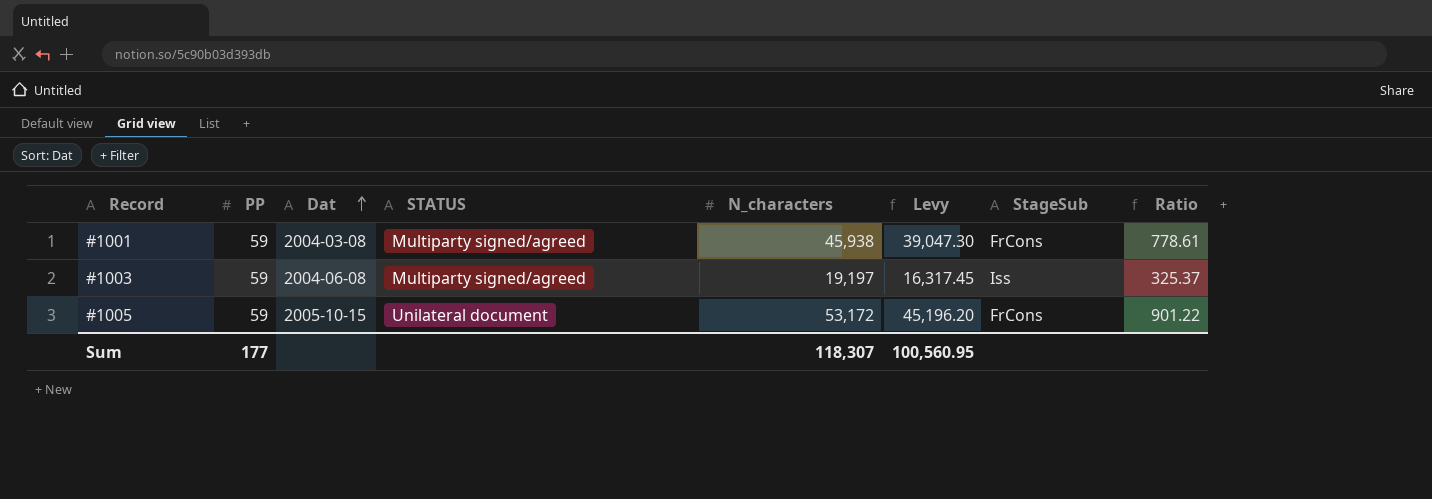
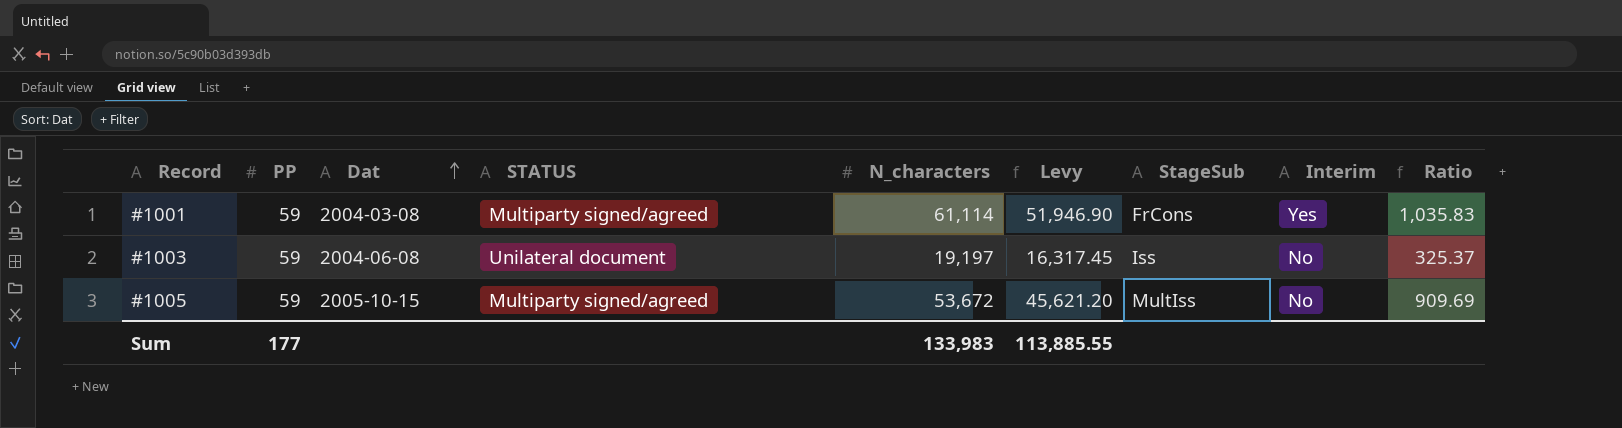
column Interim | position: none -> 8
#1001 | N_characters: 45,938 -> 61,114
#1001 | Levy: 39,047.30 -> 51,946.90
#1001 | Ratio: 778.61 -> 1,035.83
#1003 | STATUS: Multiparty signed/agreed -> Unilateral document
#1005 | STATUS: Unilateral document -> Multiparty signed/agreed
#1005 | N_characters: 53,172 -> 53,672
#1005 | Levy: 45,196.20 -> 45,621.20
#1005 | StageSub: FrCons -> MultIss
#1005 | Ratio: 901.22 -> 909.69
Sum | N_characters: 118,307 -> 133,983
Sum | Levy: 100,560.95 -> 113,885.55

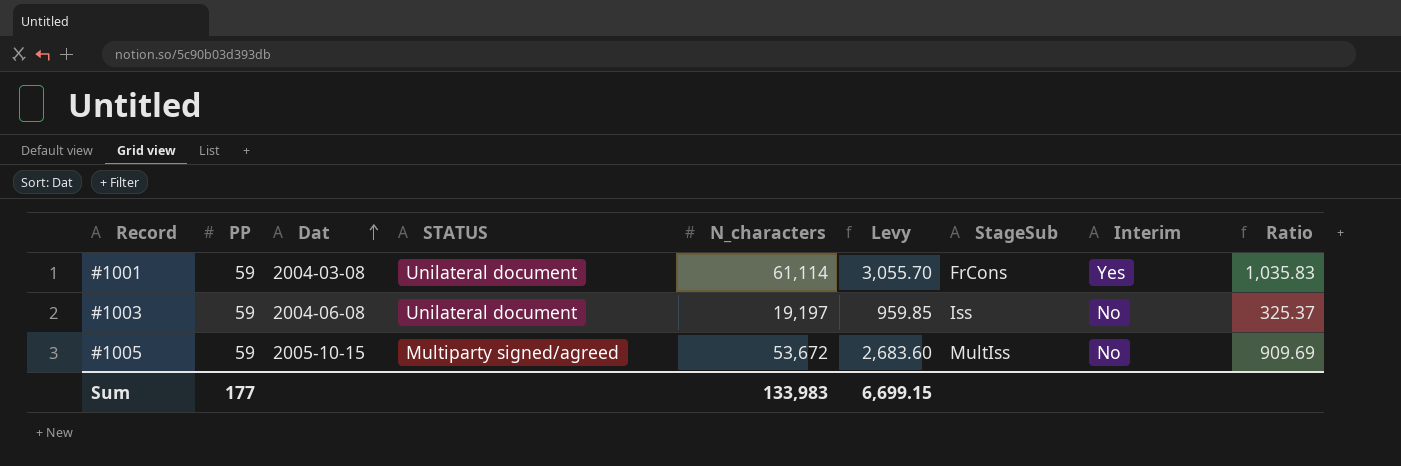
column Levy | formula: [N_characters] * 0.85 -> [N_characters] * 0.05
#1001 | STATUS: Multiparty signed/agreed -> Unilateral document
Sum | Levy: 113,885.55 -> 6,699.15

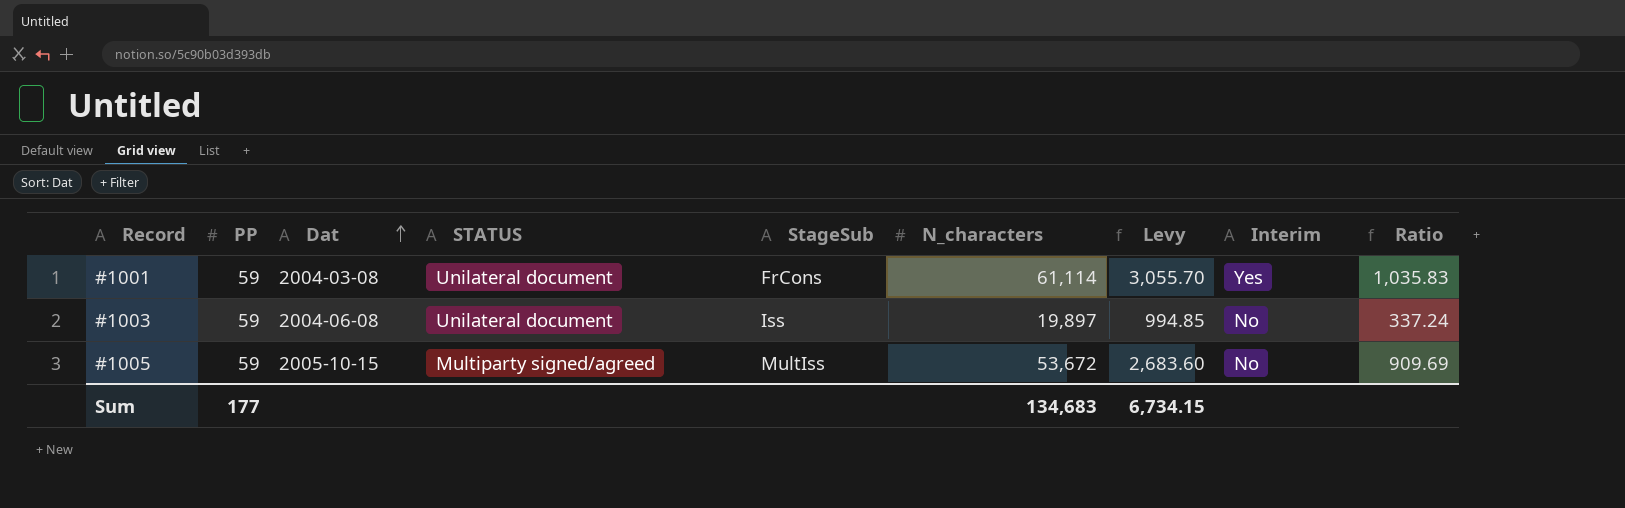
column StageSub | position: 7 -> 5
#1003 | N_characters: 19,197 -> 19,897
#1003 | Levy: 959.85 -> 994.85
#1003 | Ratio: 325.37 -> 337.24
Sum | N_characters: 133,983 -> 134,683
Sum | Levy: 6,699.15 -> 6,734.15

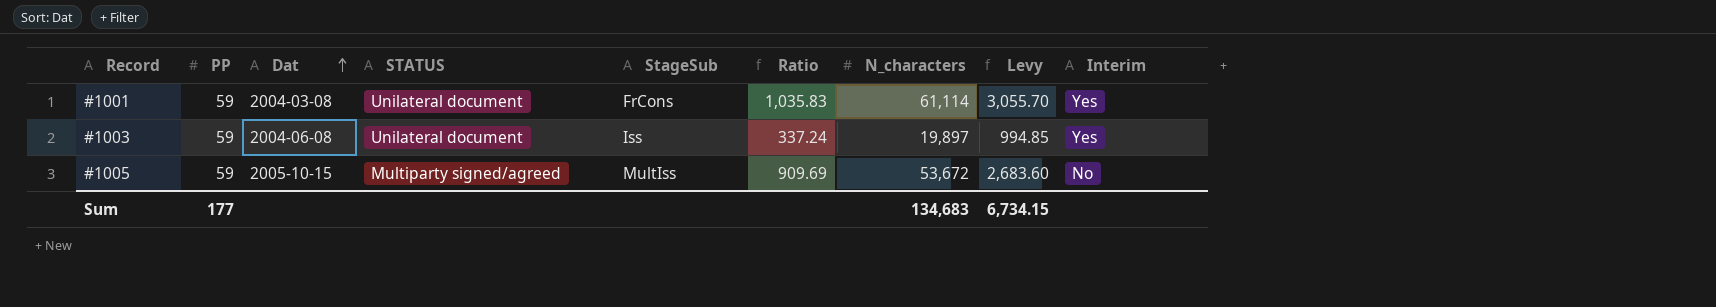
column Ratio | position: 9 -> 6
#1003 | Interim: No -> Yes

